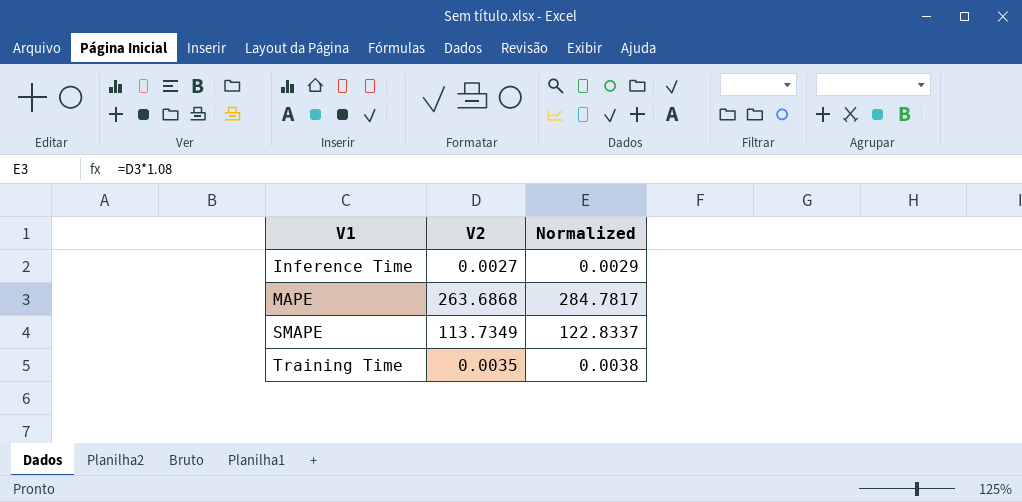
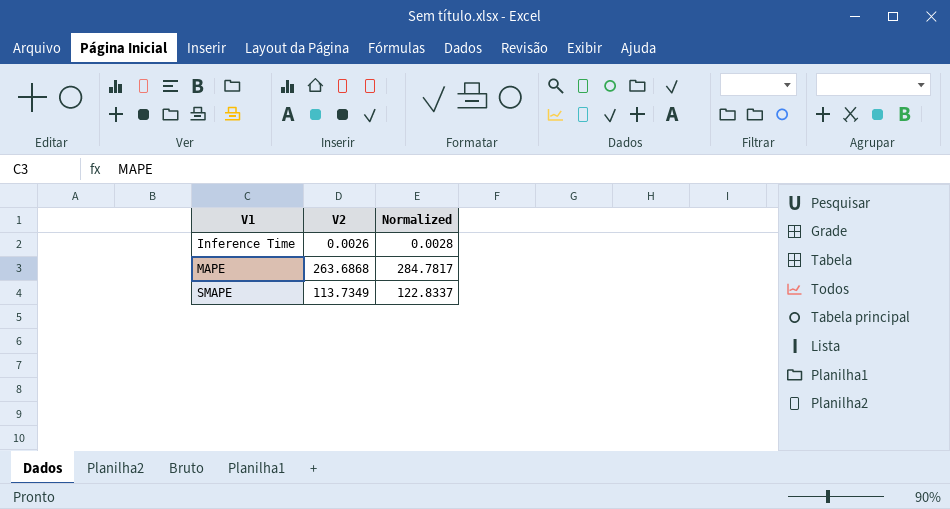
row Training Time: 0.0035 | 0.0038 -> none
Inference Time | V2: 0.0027 -> 0.0026
Inference Time | Normalized: 0.0029 -> 0.0028

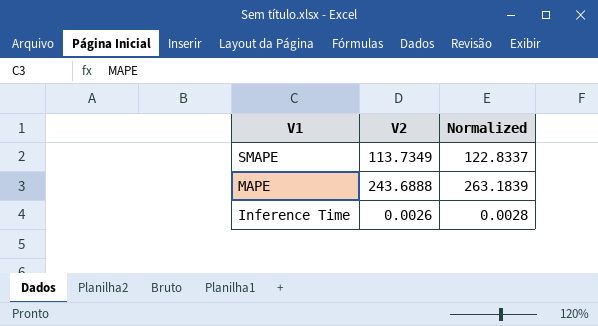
row order: V1 ascending -> V1 descending
MAPE | V2: 263.6868 -> 243.6888
MAPE | Normalized: 284.7817 -> 263.1839

